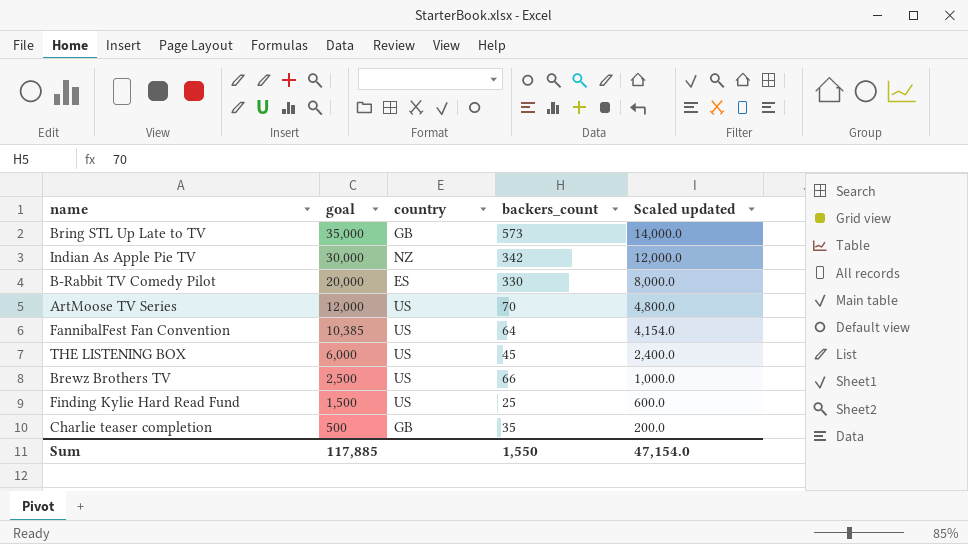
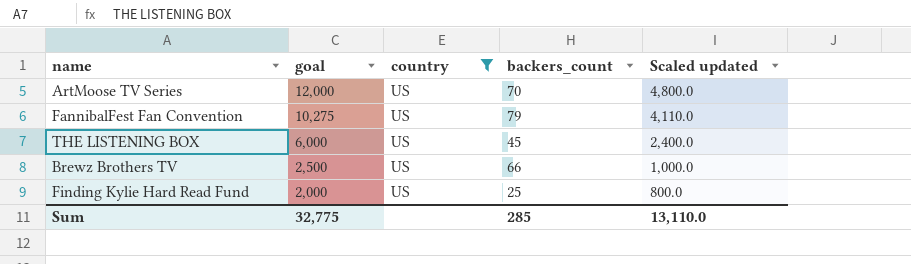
filter: none -> country = US
FannibalFest Fan Convention | goal: 10,385 -> 10,275
FannibalFest Fan Convention | backers_count: 64 -> 79
FannibalFest Fan Convention | Scaled updated: 4,154.0 -> 4,110.0
Finding Kylie Hard Read Fund | goal: 1,500 -> 2,000
Finding Kylie Hard Read Fund | Scaled updated: 600.0 -> 800.0
Sum | goal: 117,885 -> 32,775
Sum | backers_count: 1,550 -> 285
Sum | Scaled updated: 47,154.0 -> 13,110.0

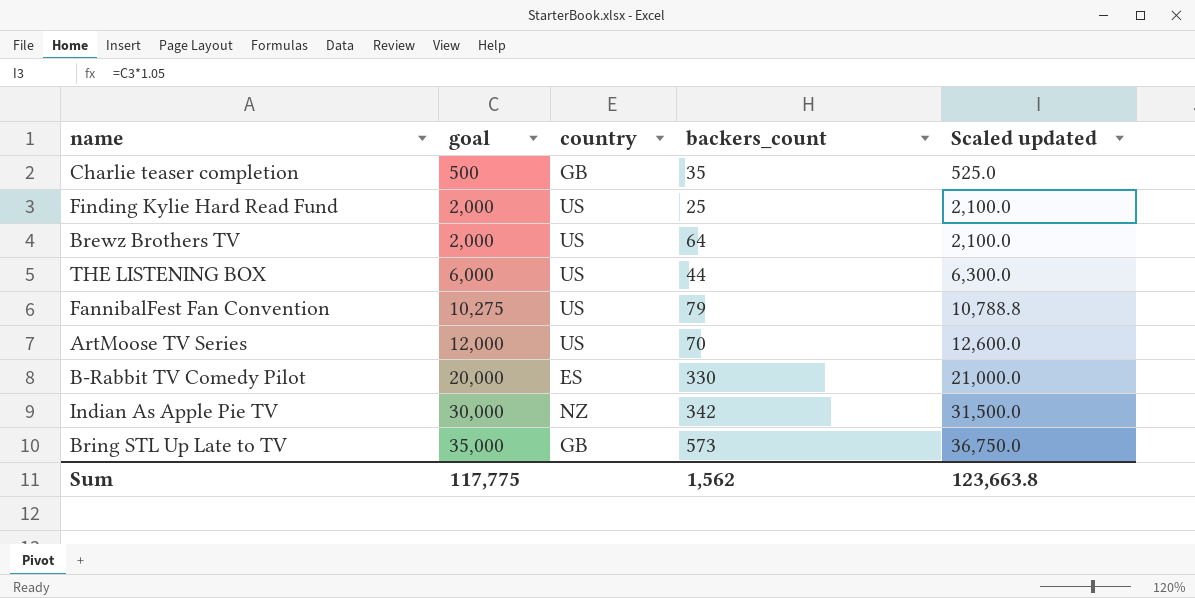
filter: country = US -> none
row order: goal descending -> goal ascending
column Scaled updated | formula: [goal] * 0.4 -> [goal] * 1.05
Brewz Brothers TV | goal: 2,500 -> 2,000
Brewz Brothers TV | backers_count: 66 -> 64
THE LISTENING BOX | backers_count: 45 -> 44
Sum | goal: 32,775 -> 117,775
Sum | backers_count: 285 -> 1,562
Sum | Scaled updated: 13,110.0 -> 123,663.8

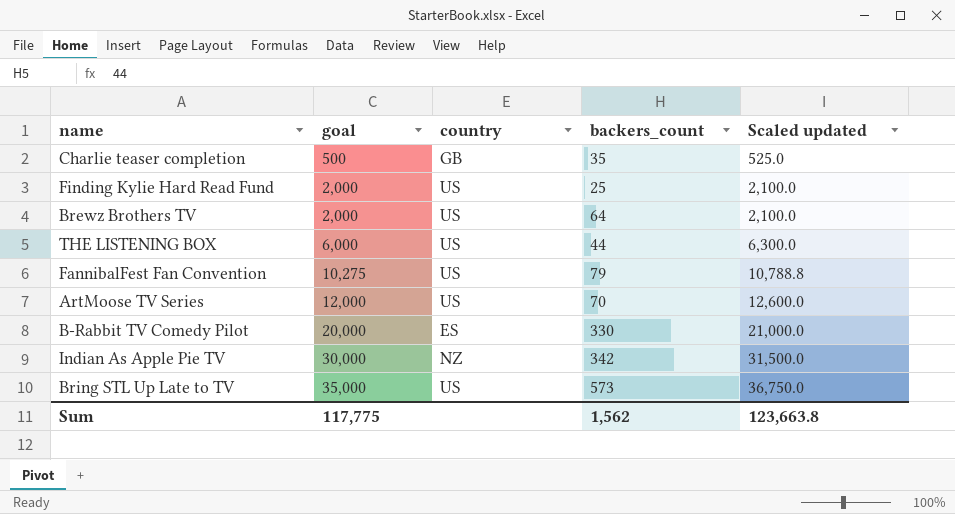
Bring STL Up Late to TV | country: GB -> US

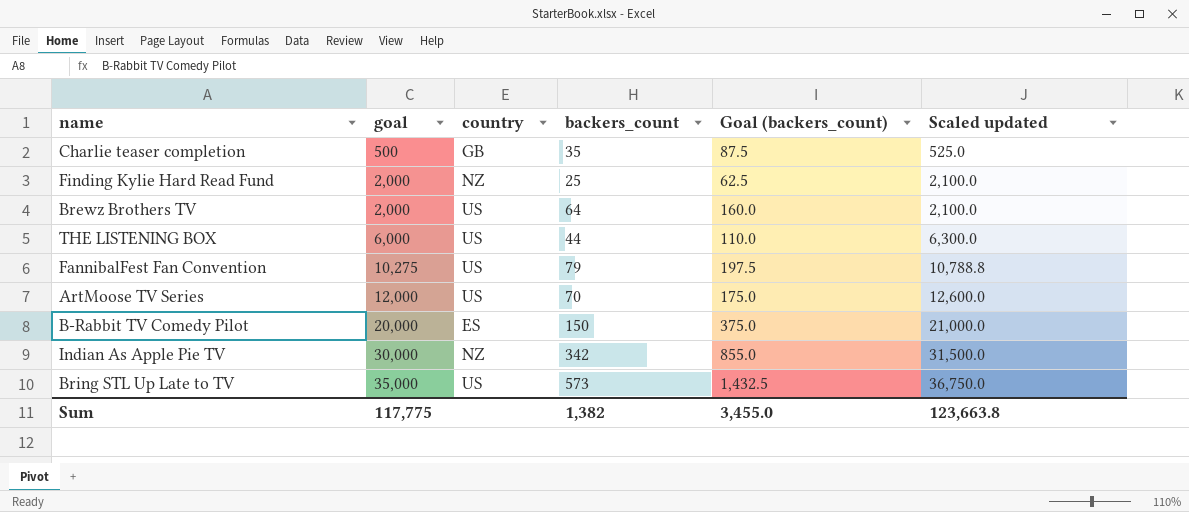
column Goal (backers_count) | formula: none -> [backers_count] * 2.5
Finding Kylie Hard Read Fund | country: US -> NZ
B-Rabbit TV Comedy Pilot | backers_count: 330 -> 150
Sum | backers_count: 1,562 -> 1,382

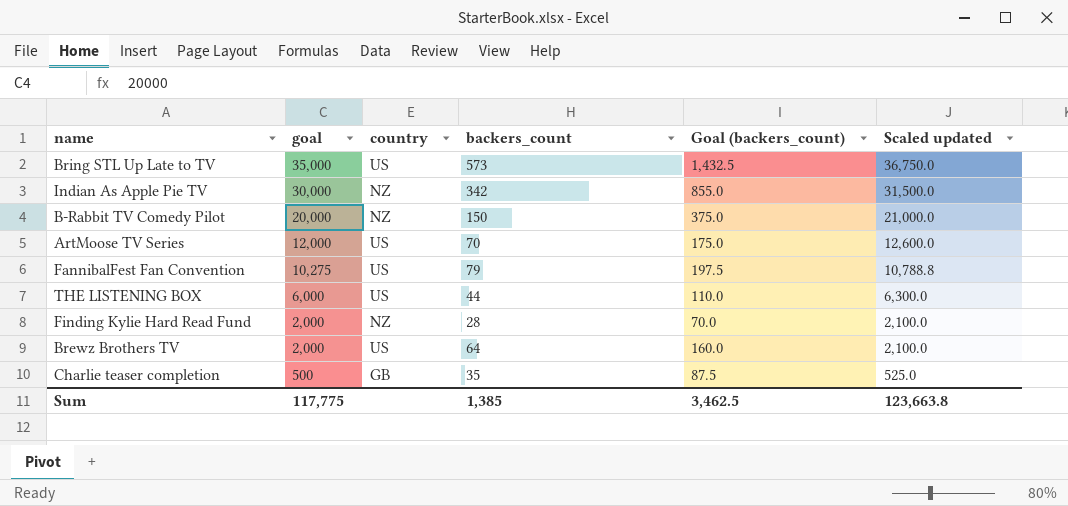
row order: goal ascending -> goal descending
B-Rabbit TV Comedy Pilot | country: ES -> NZ
Finding Kylie Hard Read Fund | backers_count: 25 -> 28
Finding Kylie Hard Read Fund | Goal (backers_count): 62.5 -> 70.0
Sum | backers_count: 1,382 -> 1,385
Sum | Goal (backers_count): 3,455.0 -> 3,462.5

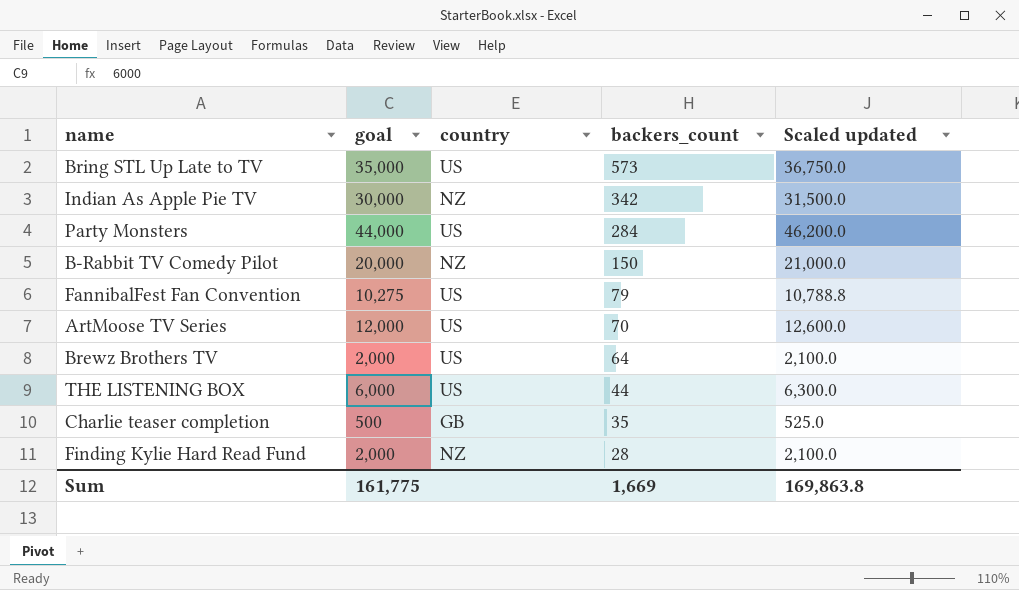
row order: goal descending -> backers_count descending
column Goal (backers_count) | formula: [backers_count] * 2.5 -> none
row Party Monsters: none -> 44,000 | US | 284 | 46,200.0
Sum | goal: 117,775 -> 161,775
Sum | backers_count: 1,385 -> 1,669
Sum | Scaled updated: 123,663.8 -> 169,863.8

